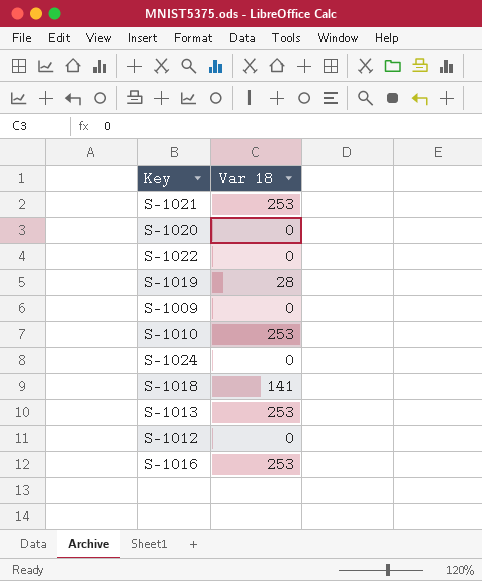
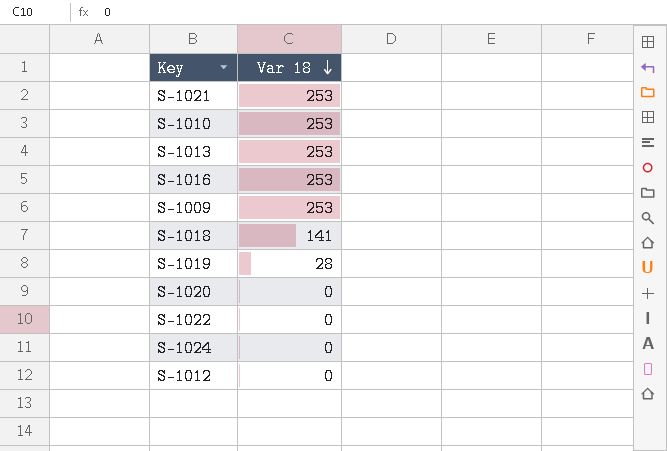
row order: none -> Var 18 descending
S-1009 | Var 18: 0 -> 253

